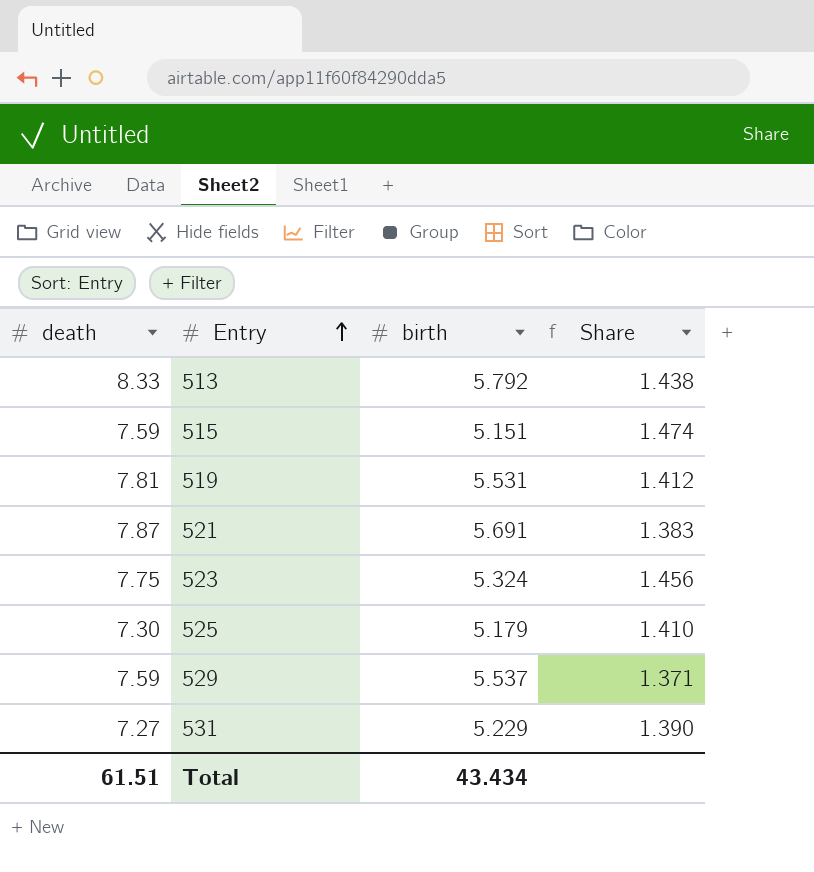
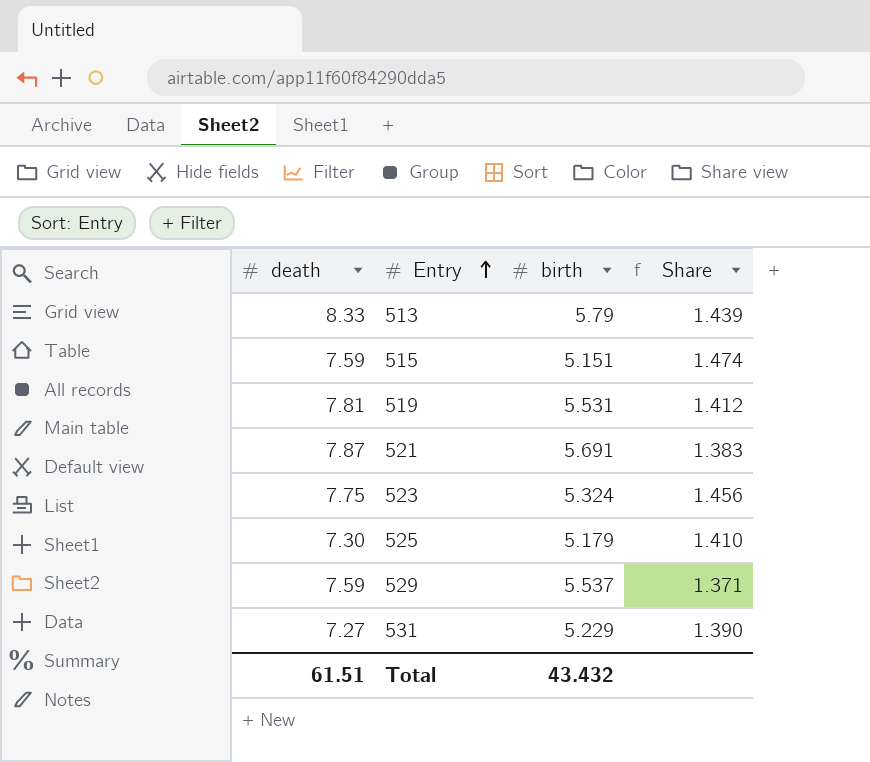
513 | birth: 5.792 -> 5.79
513 | Share: 1.438 -> 1.439
Total | birth: 43.434 -> 43.432

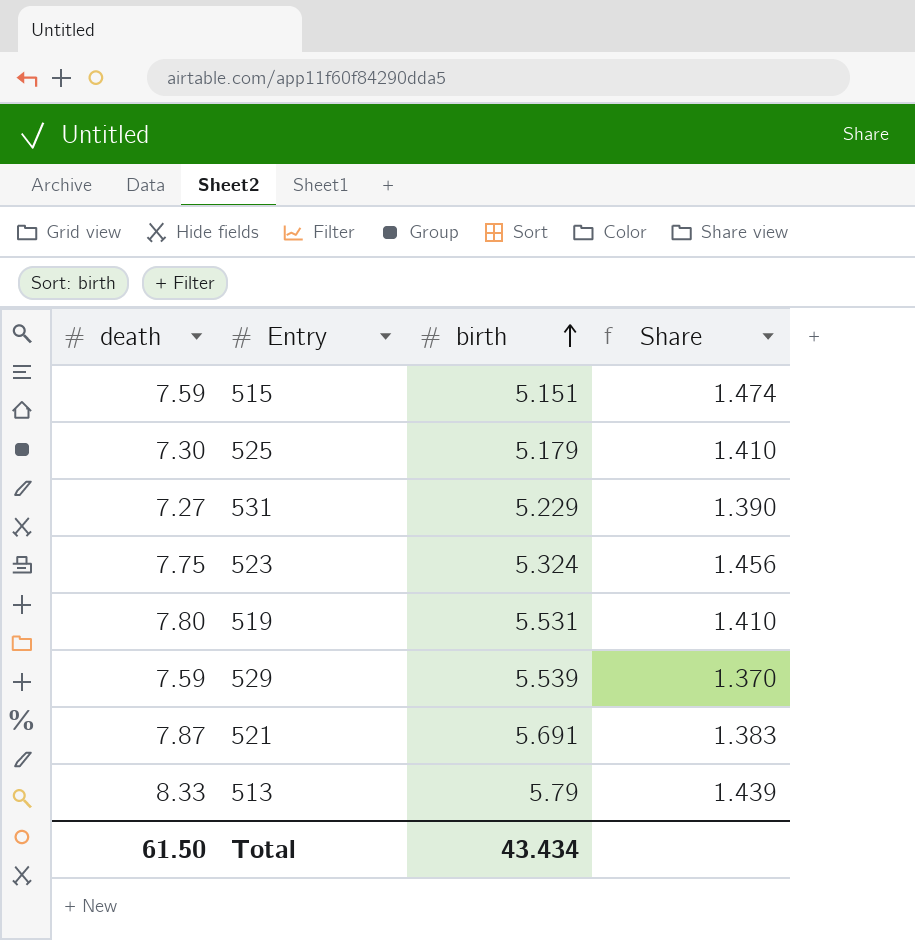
row order: Entry ascending -> birth ascending
519 | death: 7.81 -> 7.80
519 | Share: 1.412 -> 1.410
529 | birth: 5.537 -> 5.539
529 | Share: 1.371 -> 1.370
Total | death: 61.51 -> 61.50
Total | birth: 43.432 -> 43.434

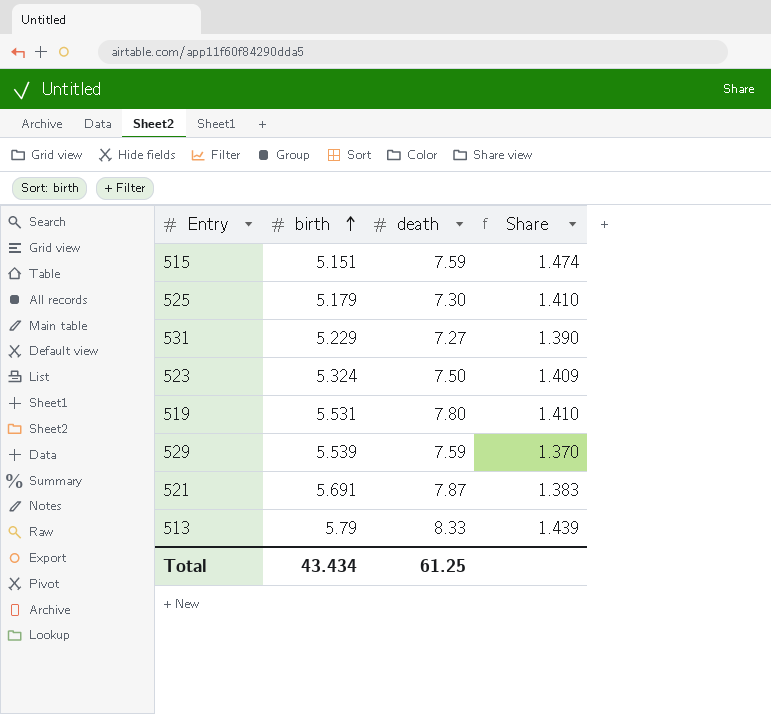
column death | position: 1 -> 3
523 | death: 7.75 -> 7.50
523 | Share: 1.456 -> 1.409
Total | death: 61.50 -> 61.25

